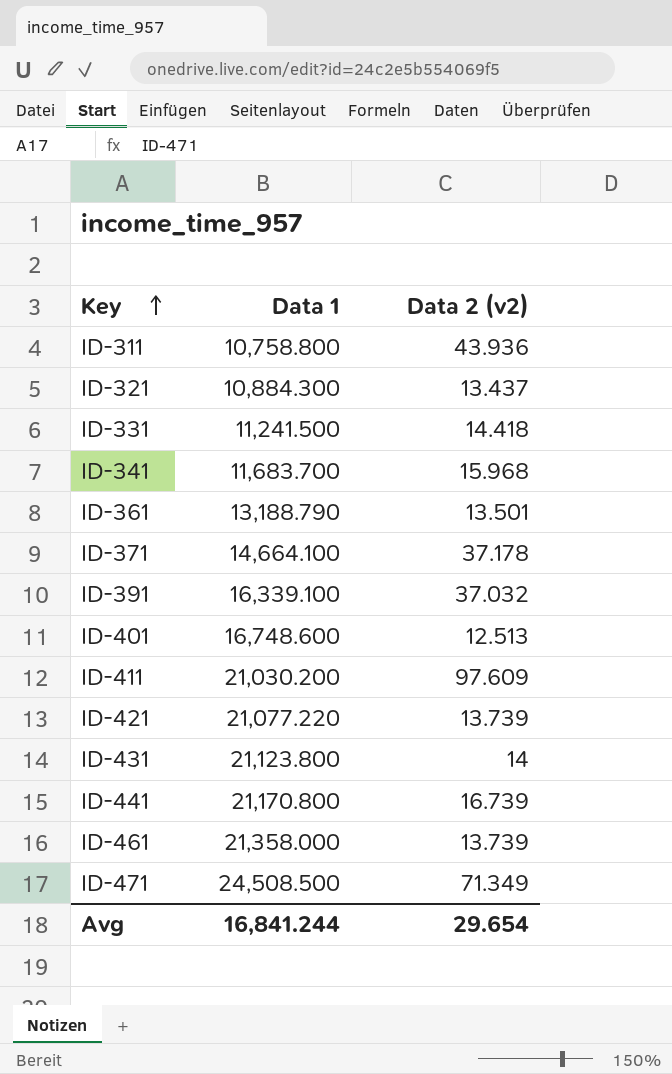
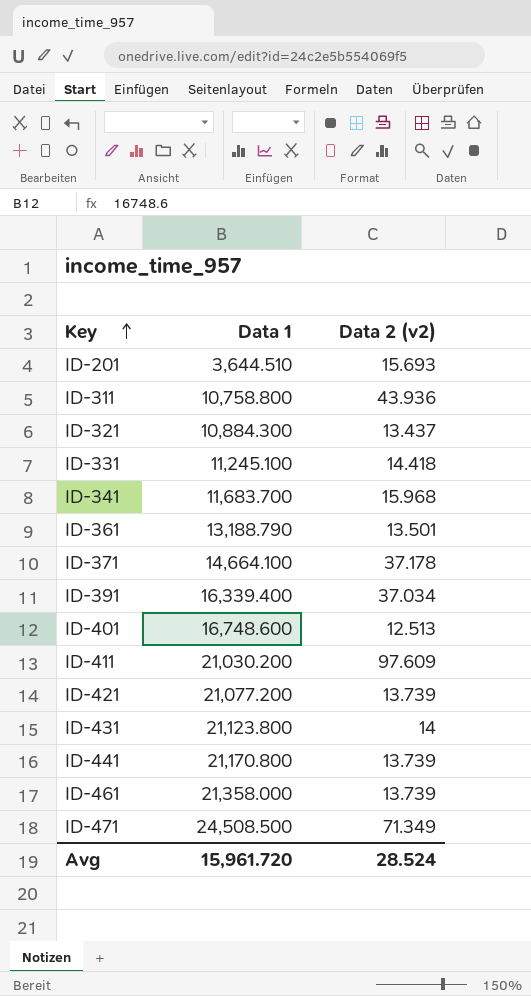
row ID-201: none -> 3,644.510 | 15.693
ID-331 | Data 1: 11,241.500 -> 11,245.100
ID-391 | Data 1: 16,339.100 -> 16,339.400
ID-391 | Data 2 (v2): 37.032 -> 37.034
ID-421 | Data 1: 21,077.220 -> 21,077.200
ID-441 | Data 2 (v2): 16.739 -> 13.739
Avg | Data 1: 16,841.244 -> 15,961.720
Avg | Data 2 (v2): 29.654 -> 28.524

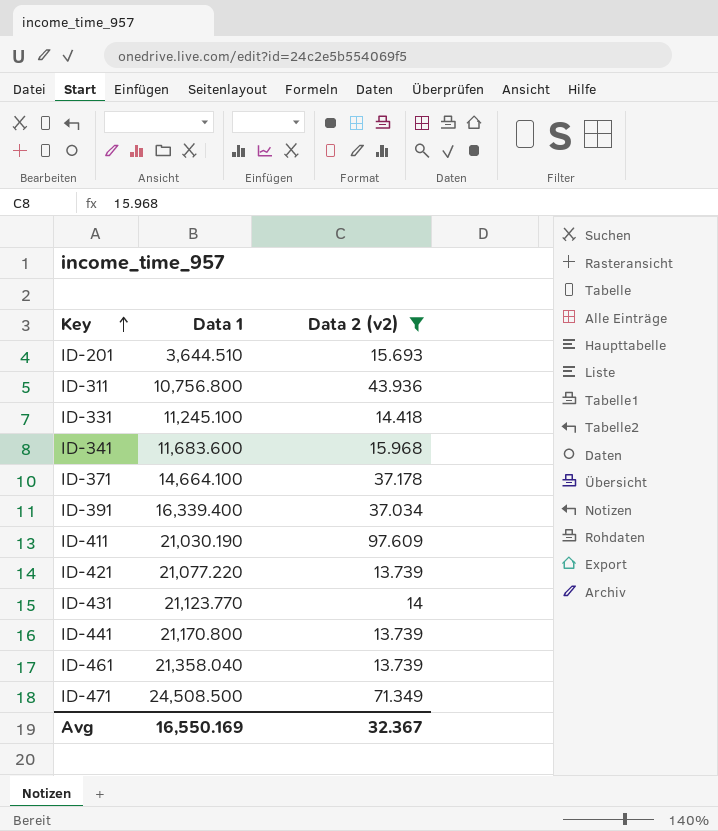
filter: none -> Data 2 (v2) >= 13.739
ID-311 | Data 1: 10,758.800 -> 10,756.800
ID-341 | Data 1: 11,683.700 -> 11,683.600
ID-411 | Data 1: 21,030.200 -> 21,030.190
ID-421 | Data 1: 21,077.200 -> 21,077.220
ID-431 | Data 1: 21,123.800 -> 21,123.770
ID-461 | Data 1: 21,358.000 -> 21,358.040
Avg | Data 1: 15,961.720 -> 16,550.169
Avg | Data 2 (v2): 28.524 -> 32.367

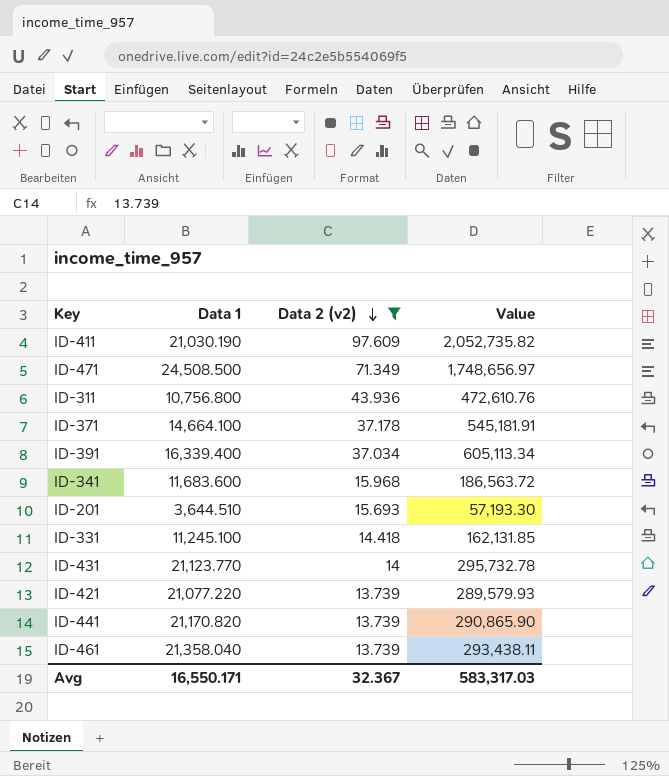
row order: Key ascending -> Data 2 (v2) descending
column Value | formula: none -> [Data 1] * [Data 2 (v2)]
ID-441 | Data 1: 21,170.800 -> 21,170.820
Avg | Data 1: 16,550.169 -> 16,550.171

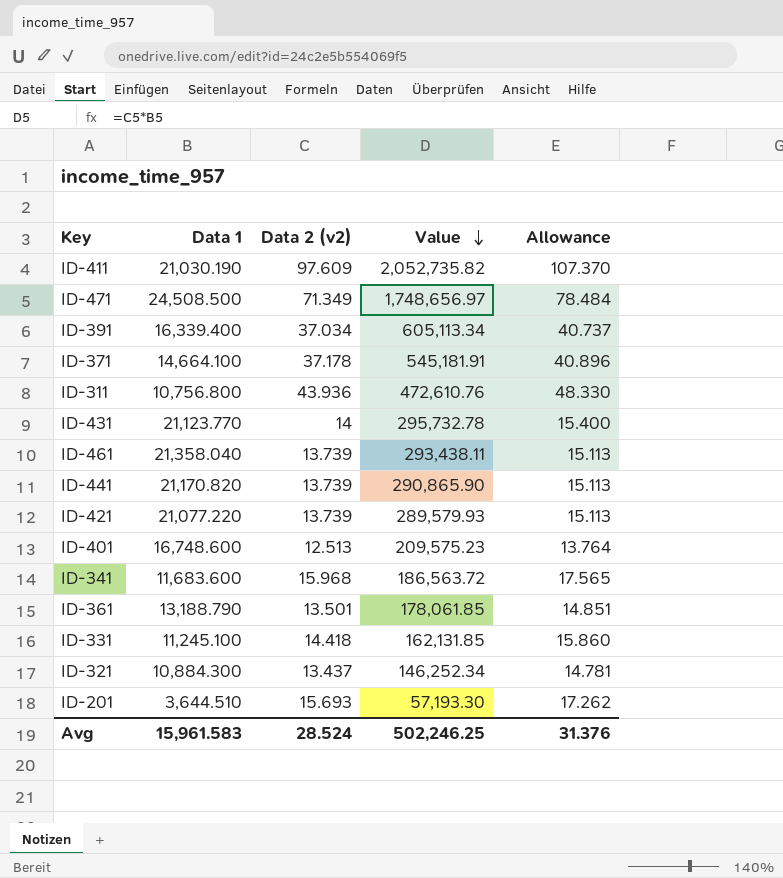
filter: Data 2 (v2) >= 13.739 -> none
row order: Data 2 (v2) descending -> Value descending
column Allowance | formula: none -> [Data 2 (v2)] * 1.1
Avg | Data 1: 16,550.171 -> 15,961.583
Avg | Data 2 (v2): 32.367 -> 28.524
Avg | Value: 583,317.03 -> 502,246.25

